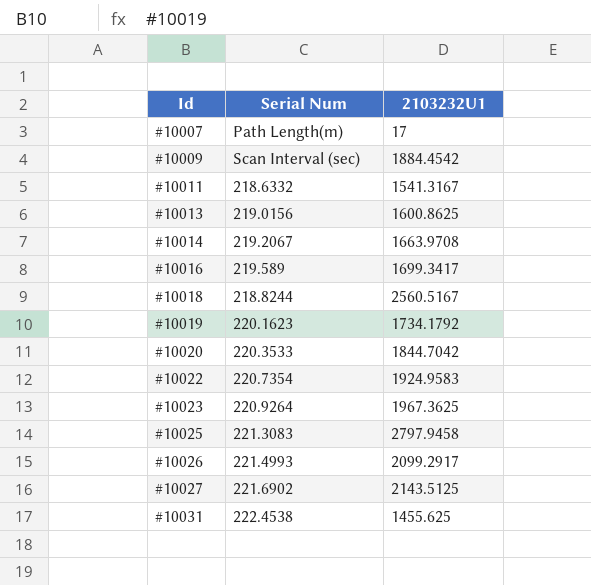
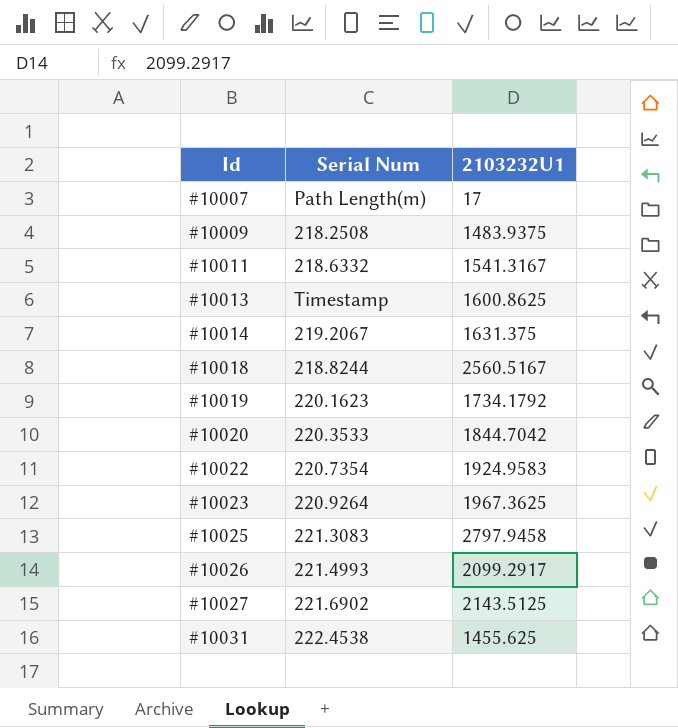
row #10016: 219.589 | 1699.3417 -> none
#10009 | Serial Num: Scan Interval (sec) -> 218.2508
#10009 | 2103232U1: 1884.4542 -> 1483.9375
#10013 | Serial Num: 219.0156 -> Timestamp
#10014 | 2103232U1: 1663.9708 -> 1631.375

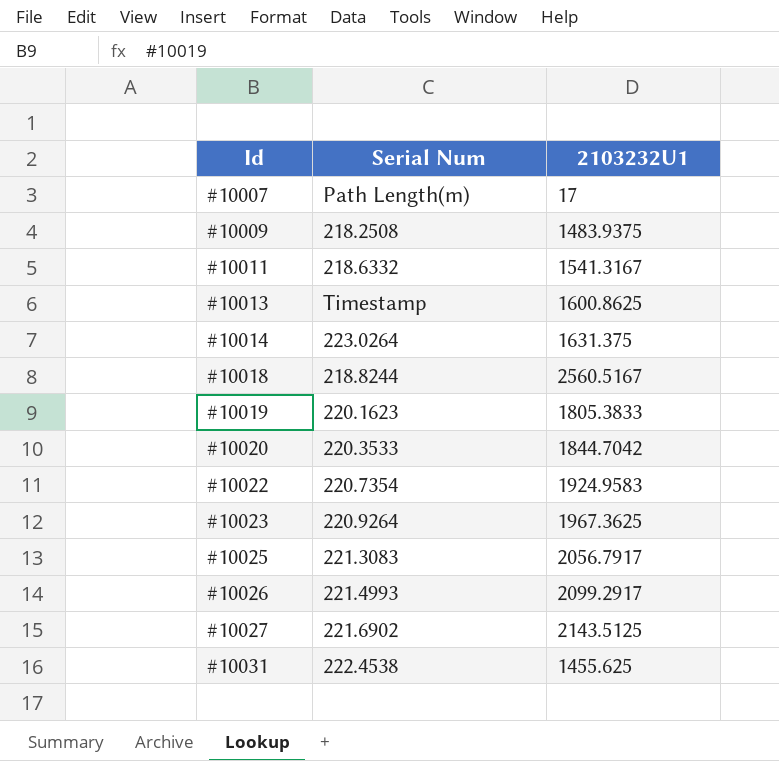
#10014 | Serial Num: 219.2067 -> 223.0264
#10019 | 2103232U1: 1734.1792 -> 1805.3833
#10025 | 2103232U1: 2797.9458 -> 2056.7917

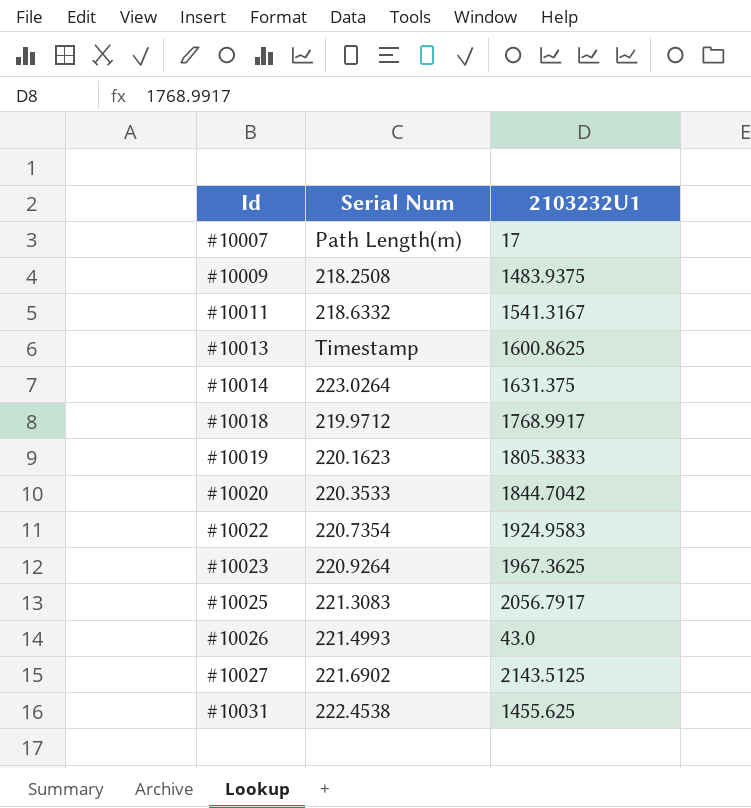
#10018 | Serial Num: 218.8244 -> 219.9712
#10018 | 2103232U1: 2560.5167 -> 1768.9917
#10026 | 2103232U1: 2099.2917 -> 43.0

